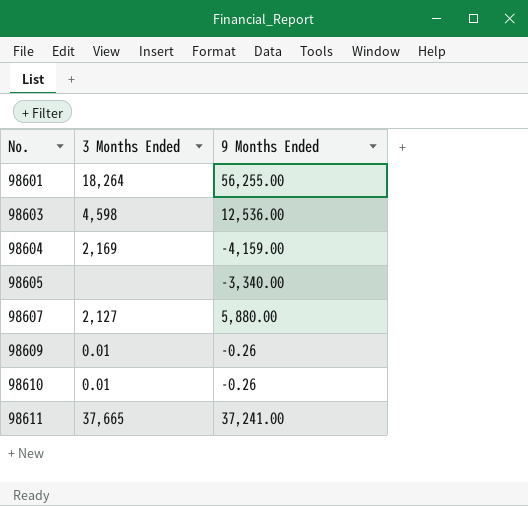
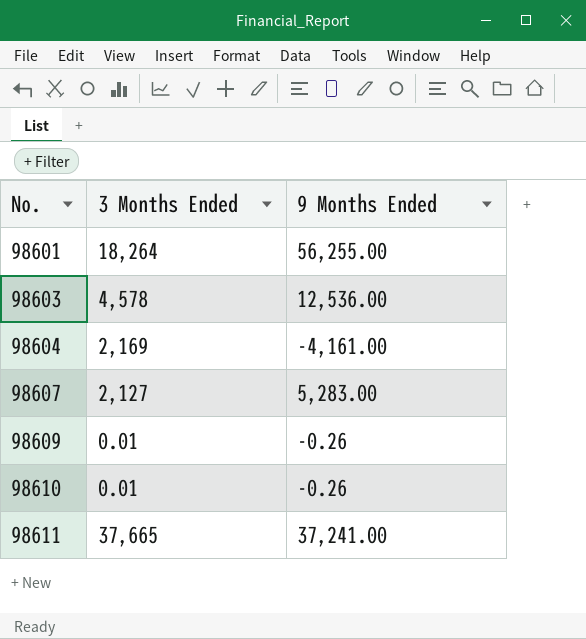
row 98605: none | -3,340.00 -> none
98603 | 3 Months Ended: 4,598 -> 4,578
98604 | 9 Months Ended: -4,159.00 -> -4,161.00
98607 | 9 Months Ended: 5,880.00 -> 5,283.00

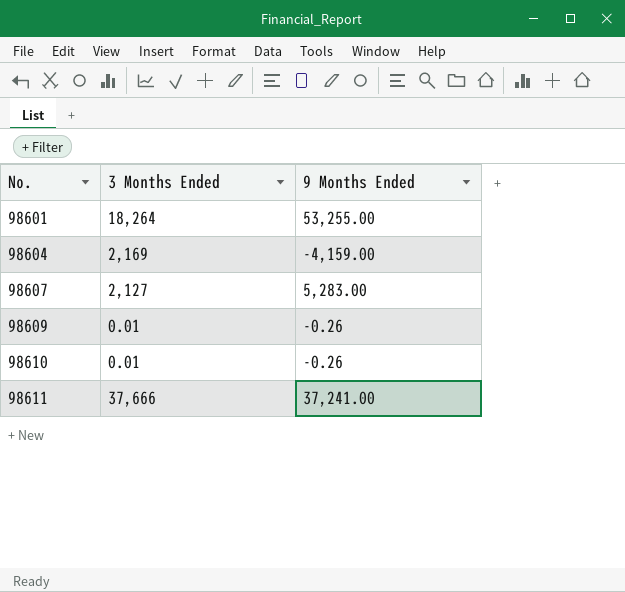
row 98603: 4,578 | 12,536.00 -> none
98601 | 9 Months Ended: 56,255.00 -> 53,255.00
98604 | 9 Months Ended: -4,161.00 -> -4,159.00
98611 | 3 Months Ended: 37,665 -> 37,666

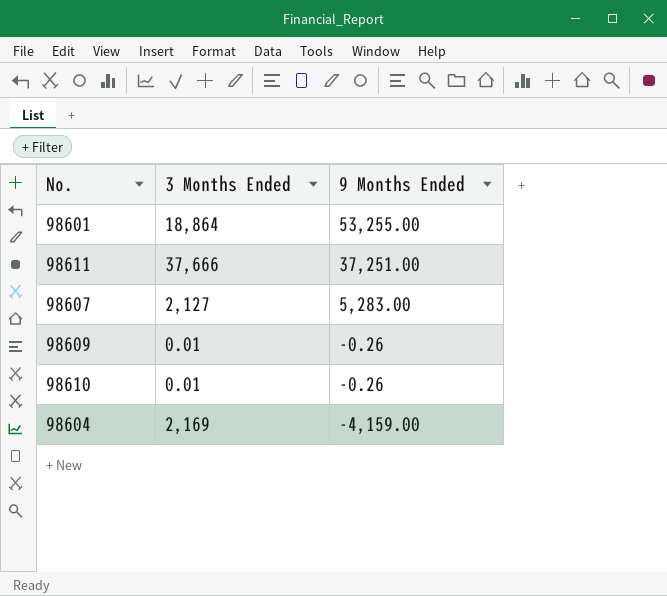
row order: No. ascending -> 9 Months Ended descending
98601 | 3 Months Ended: 18,264 -> 18,864
98611 | 9 Months Ended: 37,241.00 -> 37,251.00

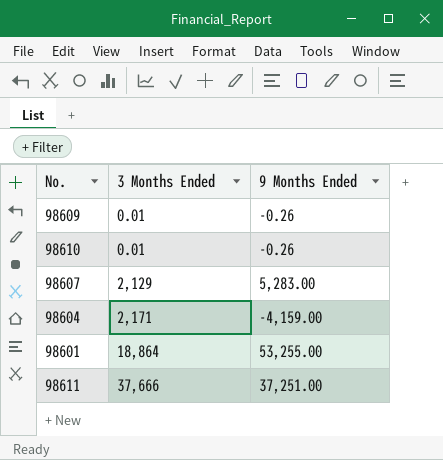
row order: 9 Months Ended descending -> 3 Months Ended ascending
98607 | 3 Months Ended: 2,127 -> 2,129
98604 | 3 Months Ended: 2,169 -> 2,171

